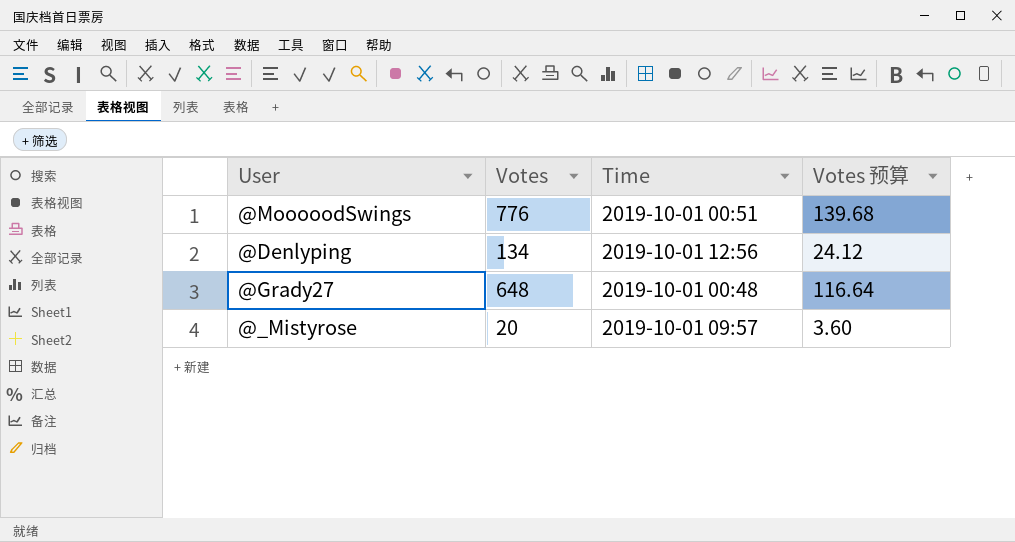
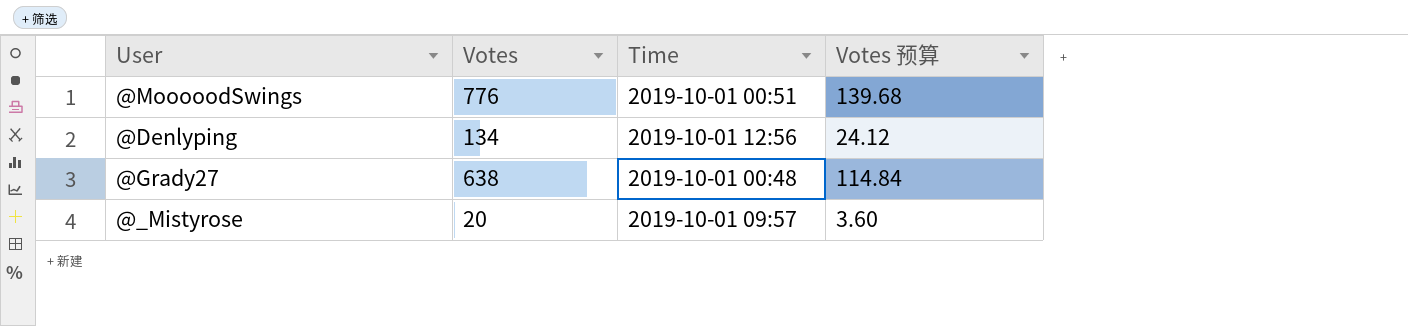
@Grady27 | Votes: 648 -> 638
@Grady27 | Votes 预算: 116.64 -> 114.84

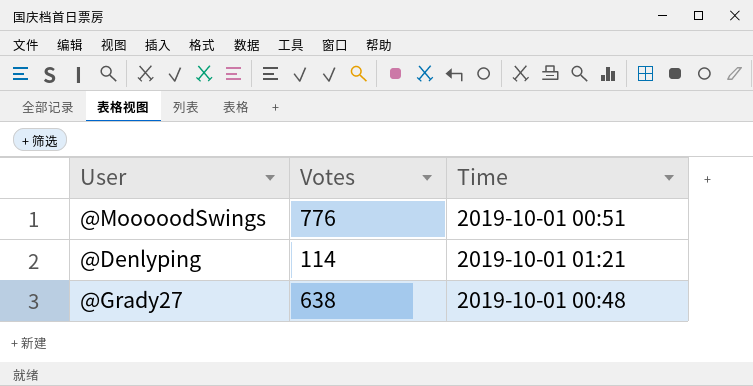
column Votes 预算 | formula: [Votes] * 0.18 -> none
row @_Mistyrose: 20 | 2019-10-01 09:57 | 3.60 -> none
@Denlyping | Votes: 134 -> 114
@Denlyping | Time: 2019-10-01 12:56 -> 2019-10-01 01:21

